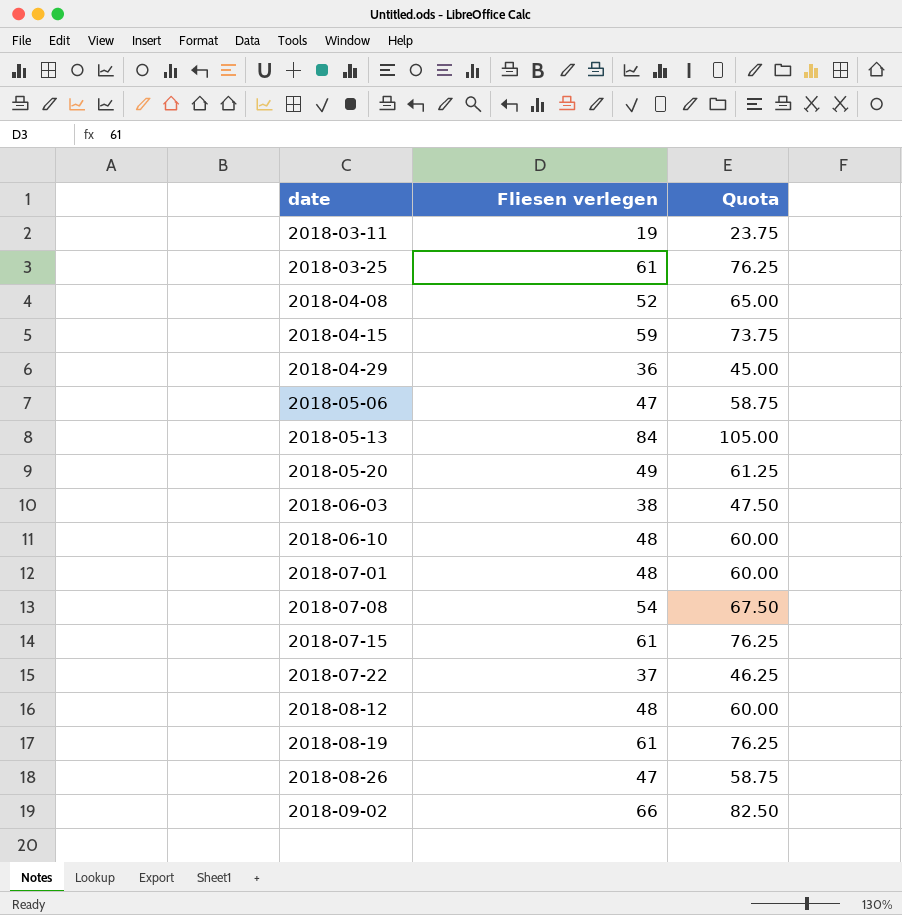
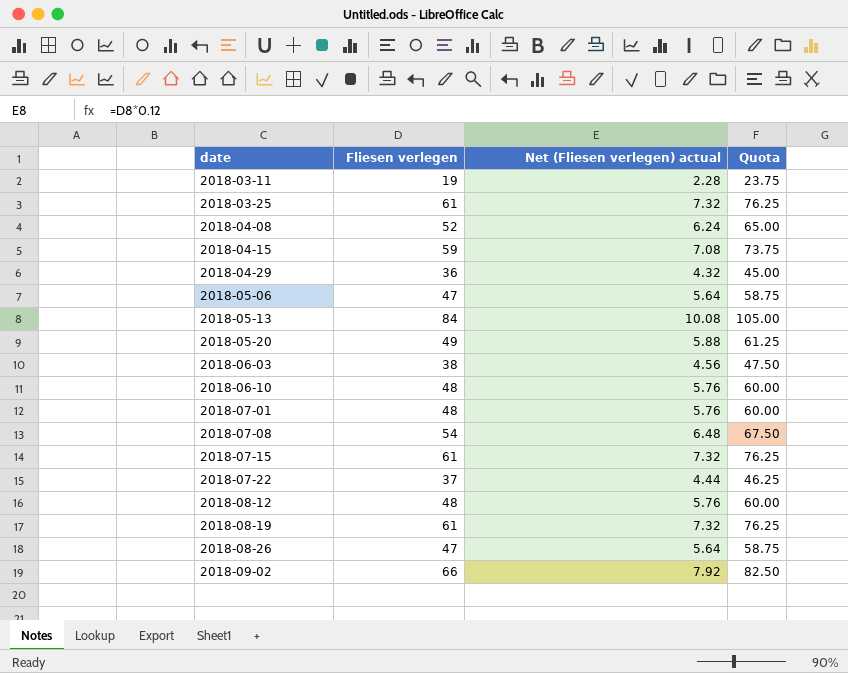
column Net (Fliesen verlegen) actual | formula: none -> [Fliesen verlegen] * 0.12

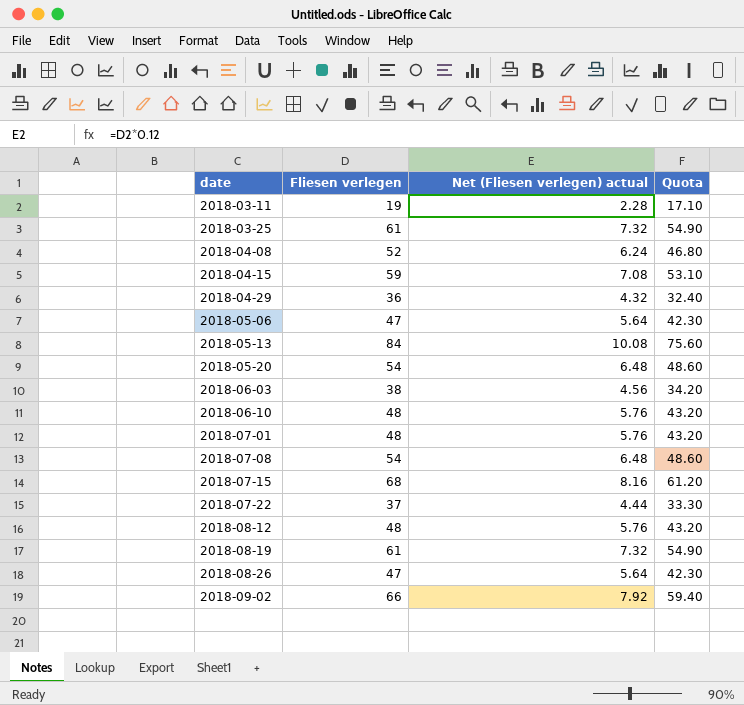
column Quota | formula: [Fliesen verlegen] * 1.25 -> [Fliesen verlegen] * 0.9
2018-05-20 | Fliesen verlegen: 49 -> 54
2018-05-20 | Net (Fliesen verlegen) actual: 5.88 -> 6.48
2018-07-15 | Fliesen verlegen: 61 -> 68
2018-07-15 | Net (Fliesen verlegen) actual: 7.32 -> 8.16

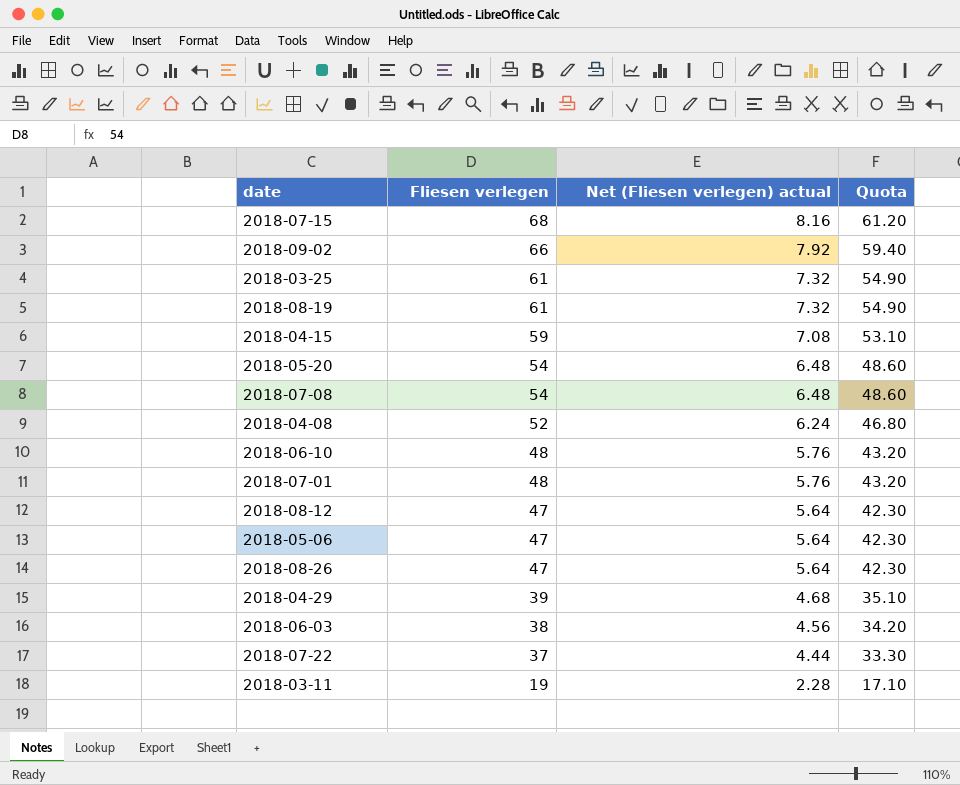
row order: date ascending -> Fliesen verlegen descending
row 2018-05-13: 84 | 10.08 | 75.60 -> none
2018-08-12 | Fliesen verlegen: 48 -> 47
2018-08-12 | Net (Fliesen verlegen) actual: 5.76 -> 5.64
2018-08-12 | Quota: 43.20 -> 42.30
2018-04-29 | Fliesen verlegen: 36 -> 39
2018-04-29 | Net (Fliesen verlegen) actual: 4.32 -> 4.68
2018-04-29 | Quota: 32.40 -> 35.10

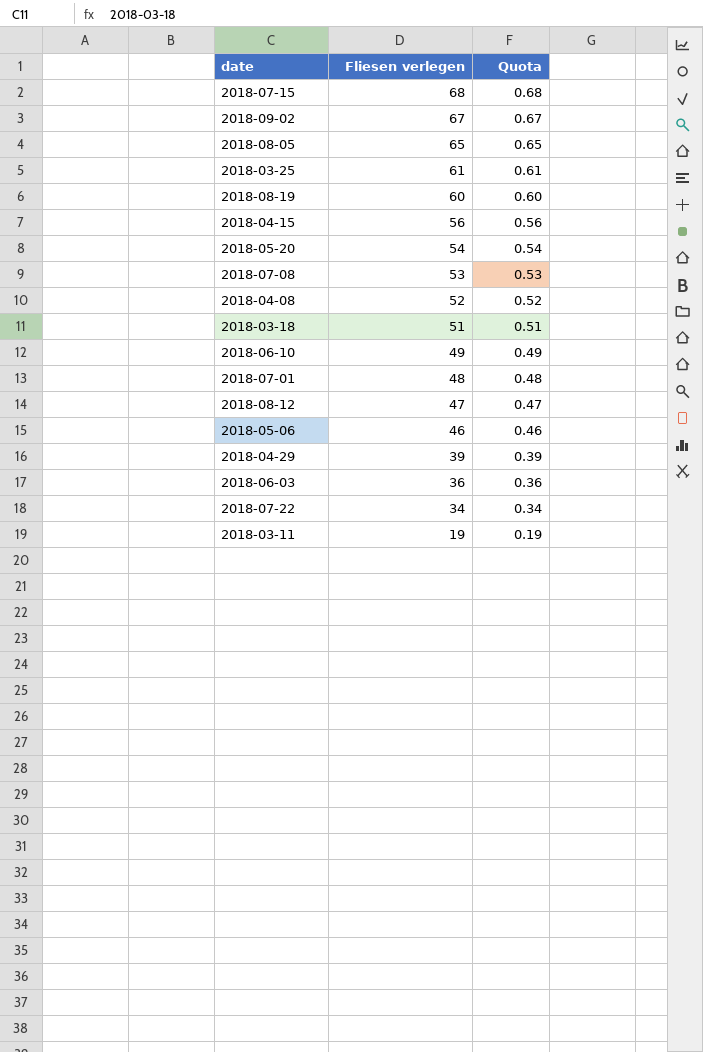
column Net (Fliesen verlegen) actual | formula: [Fliesen verlegen] * 0.12 -> none
column Quota | formula: [Fliesen verlegen] * 0.9 -> [Fliesen verlegen] * 0.01
row 2018-08-26: 47 | 5.64 | 42.30 -> none
2018-09-02 | Fliesen verlegen: 66 -> 67
row 2018-08-05: none -> 65 | 0.65
2018-08-19 | Fliesen verlegen: 61 -> 60
2018-04-15 | Fliesen verlegen: 59 -> 56
2018-07-08 | Fliesen verlegen: 54 -> 53
row 2018-03-18: none -> 51 | 0.51
2018-06-10 | Fliesen verlegen: 48 -> 49
2018-05-06 | Fliesen verlegen: 47 -> 46
2018-06-03 | Fliesen verlegen: 38 -> 36
2018-07-22 | Fliesen verlegen: 37 -> 34

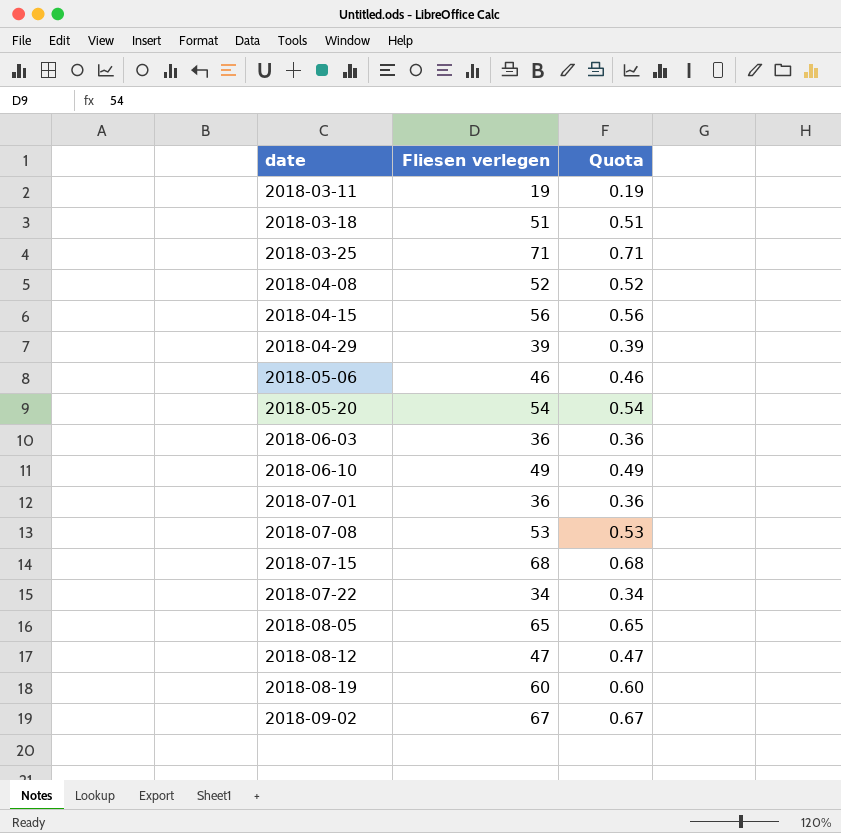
row order: Fliesen verlegen descending -> date ascending
2018-03-25 | Fliesen verlegen: 61 -> 71
2018-03-25 | Quota: 0.61 -> 0.71
2018-07-01 | Fliesen verlegen: 48 -> 36
2018-07-01 | Quota: 0.48 -> 0.36

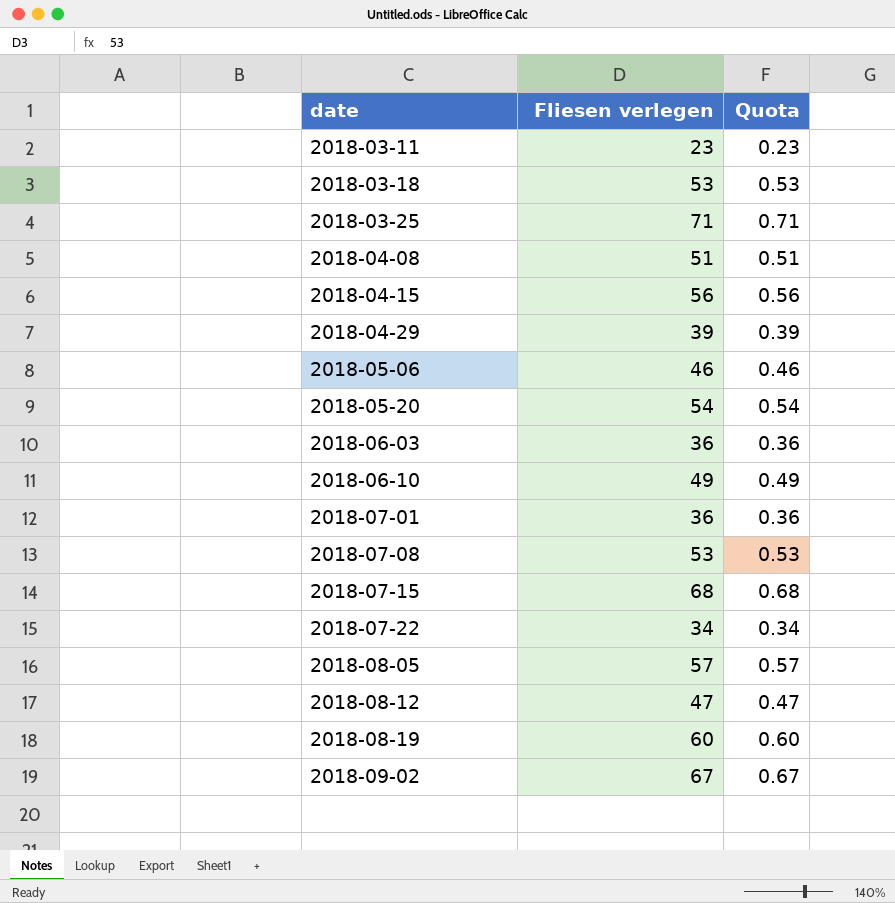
2018-03-11 | Fliesen verlegen: 19 -> 23
2018-03-11 | Quota: 0.19 -> 0.23
2018-03-18 | Fliesen verlegen: 51 -> 53
2018-03-18 | Quota: 0.51 -> 0.53
2018-04-08 | Fliesen verlegen: 52 -> 51
2018-04-08 | Quota: 0.52 -> 0.51
2018-08-05 | Fliesen verlegen: 65 -> 57
2018-08-05 | Quota: 0.65 -> 0.57

